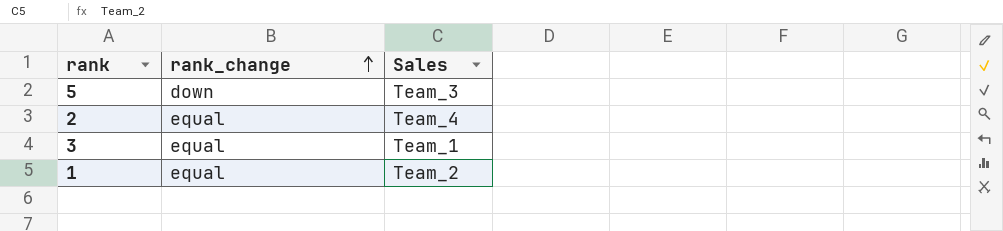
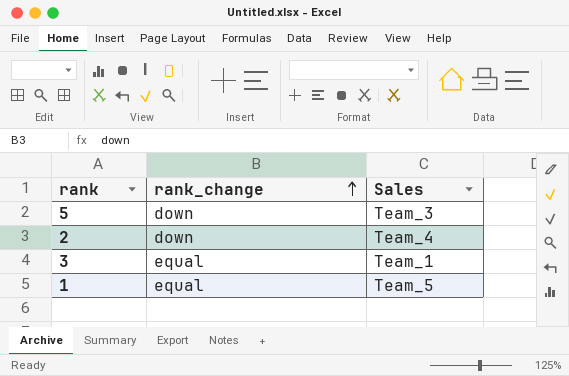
2 | rank_change: equal -> down
1 | Sales: Team_2 -> Team_5

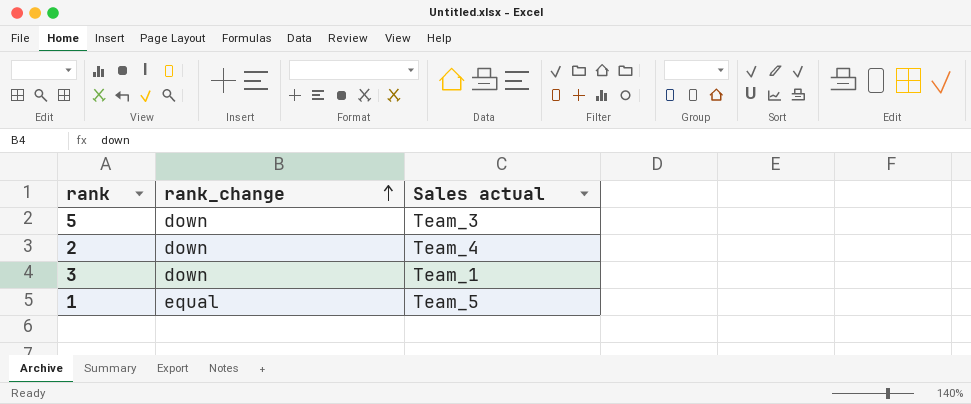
column name: Sales -> Sales actual
3 | rank_change: equal -> down

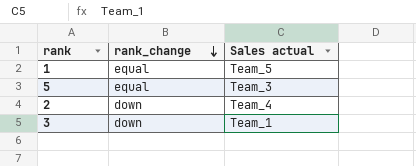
row order: rank_change ascending -> rank_change descending
5 | rank_change: down -> equal

